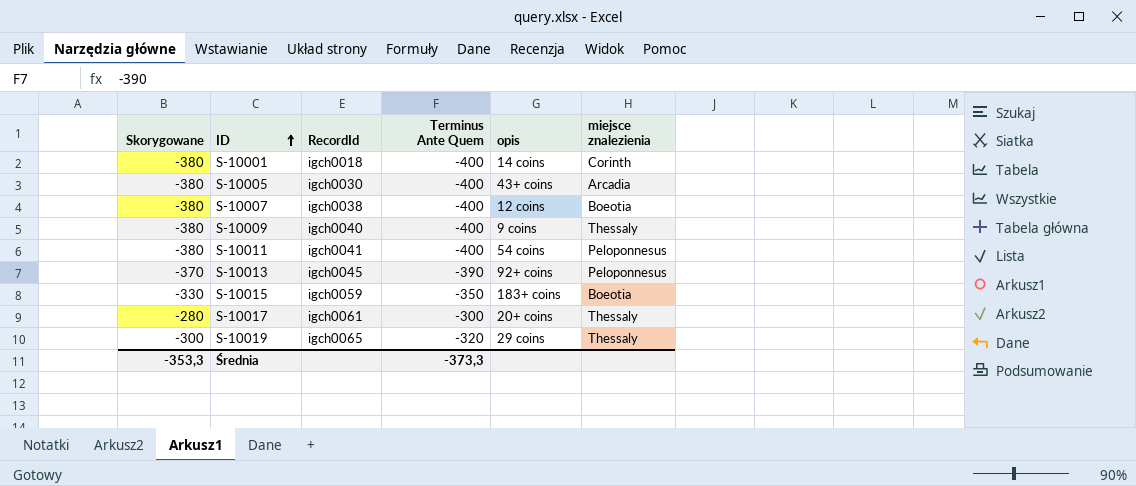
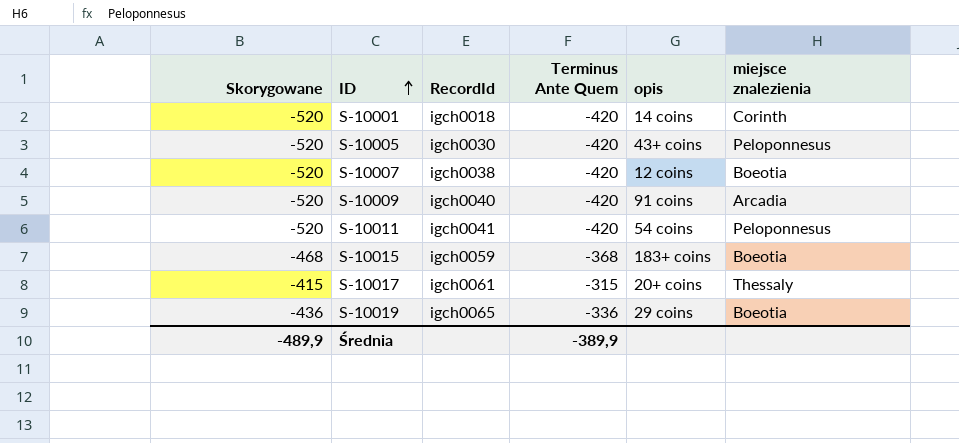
column Skorygowane | formula: [Terminus Ante Quem] + 20 -> [Terminus Ante Quem] - 100
row S-10013: -370 | igch0045 | -390 | 92+ coins | Peloponnesus -> none
S-10001 | Terminus Ante Quem: -400 -> -420
S-10005 | Terminus Ante Quem: -400 -> -420
S-10005 | miejsce znalezienia: Arcadia -> Peloponnesus
S-10007 | Terminus Ante Quem: -400 -> -420
S-10009 | Terminus Ante Quem: -400 -> -420
S-10009 | opis: 9 coins -> 91 coins
S-10009 | miejsce znalezienia: Thessaly -> Arcadia
S-10011 | Terminus Ante Quem: -400 -> -420
S-10015 | Terminus Ante Quem: -350 -> -368
S-10017 | Terminus Ante Quem: -300 -> -315
S-10019 | Terminus Ante Quem: -320 -> -336
S-10019 | miejsce znalezienia: Thessaly -> Boeotia
Średnia | Skorygowane: -353,3 -> -489,9
Średnia | Terminus Ante Quem: -373,3 -> -389,9

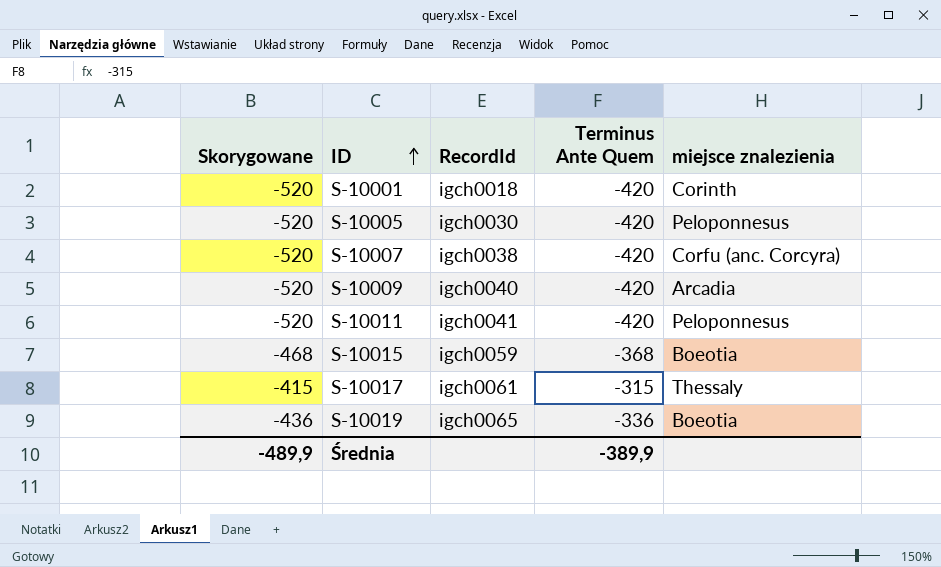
column opis | position: 5 -> none
S-10007 | miejsce znalezienia: Boeotia -> Corfu (anc. Corcyra)

